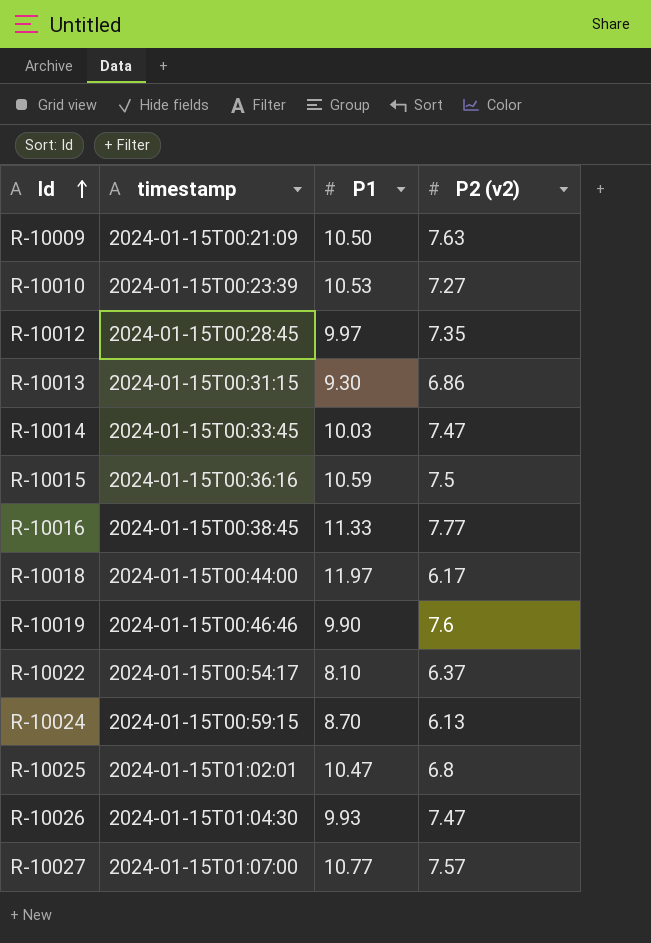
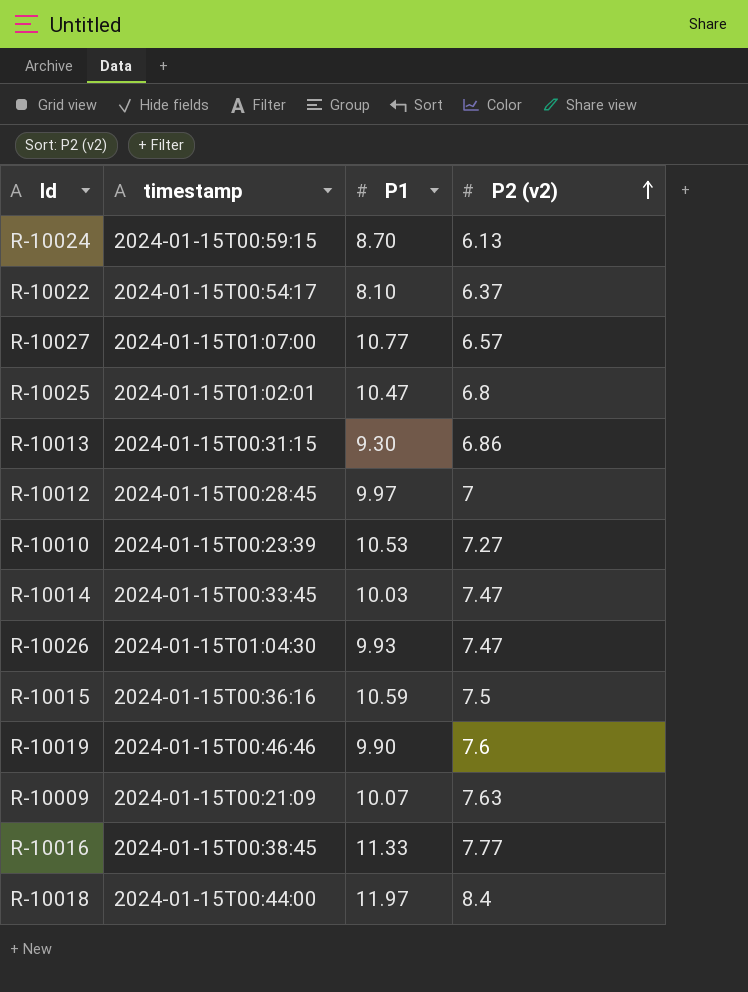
row order: Id ascending -> P2 (v2) ascending
R-10027 | P2 (v2): 7.57 -> 6.57
R-10012 | P2 (v2): 7.35 -> 7
R-10009 | P1: 10.50 -> 10.07
R-10018 | P2 (v2): 6.17 -> 8.4

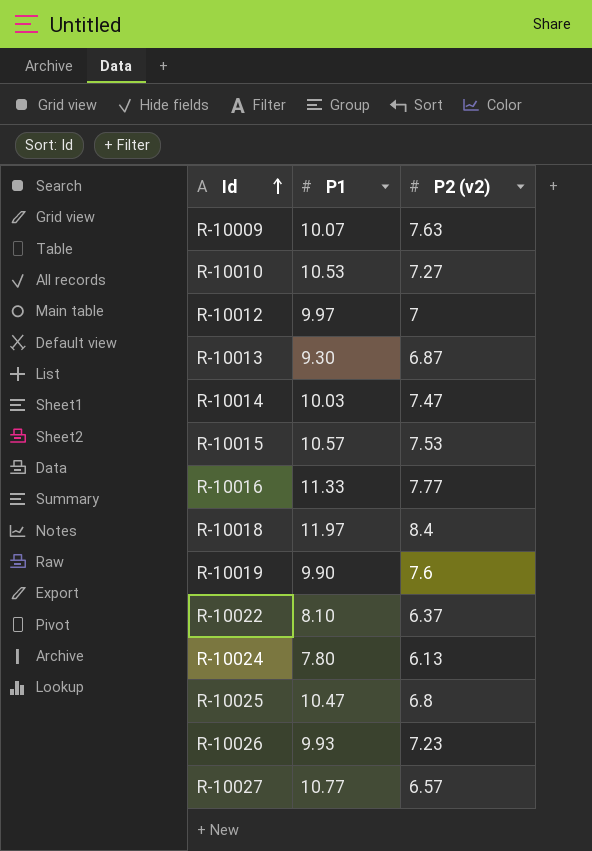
row order: P2 (v2) ascending -> Id ascending
column timestamp | position: 2 -> none
R-10013 | P2 (v2): 6.86 -> 6.87
R-10015 | P1: 10.59 -> 10.57
R-10015 | P2 (v2): 7.5 -> 7.53
R-10024 | P1: 8.70 -> 7.80
R-10026 | P2 (v2): 7.47 -> 7.23

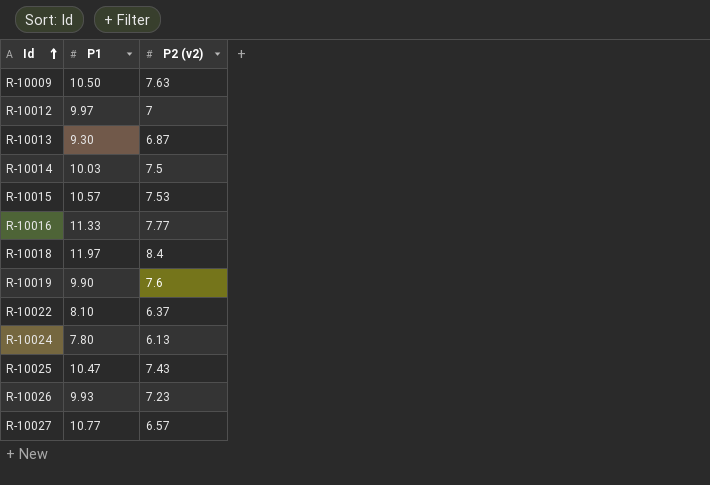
row R-10010: 10.53 | 7.27 -> none
R-10009 | P1: 10.07 -> 10.50
R-10014 | P2 (v2): 7.47 -> 7.5
R-10025 | P2 (v2): 6.8 -> 7.43

